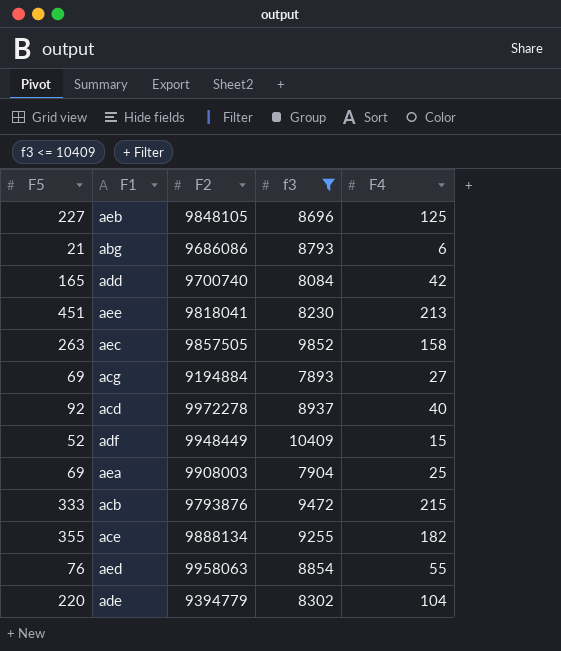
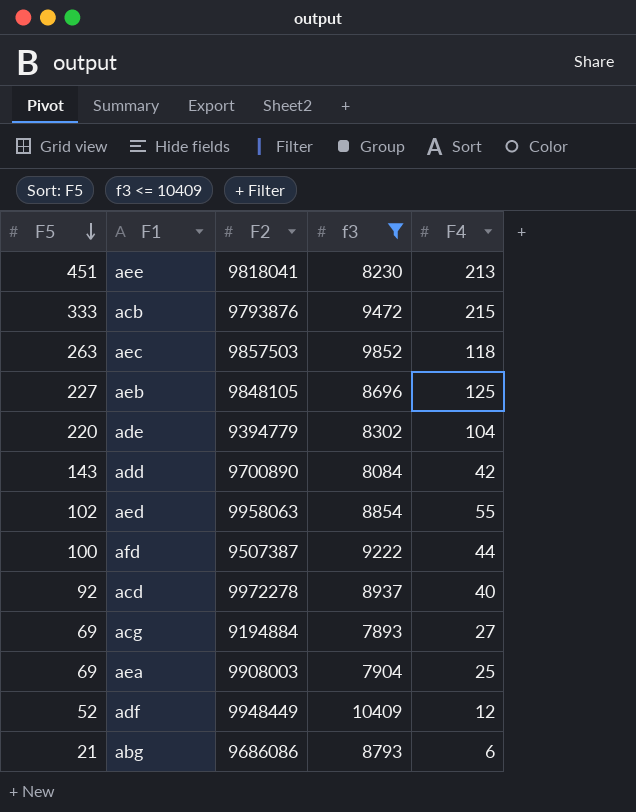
row order: none -> F5 descending
row ace: 355 | 9888134 | 9255 | 182 -> none
aec | F2: 9857505 -> 9857503
aec | F4: 158 -> 118
add | F5: 165 -> 143
add | F2: 9700740 -> 9700890
aed | F5: 76 -> 102
row afd: none -> 100 | 9507387 | 9222 | 44
adf | F4: 15 -> 12

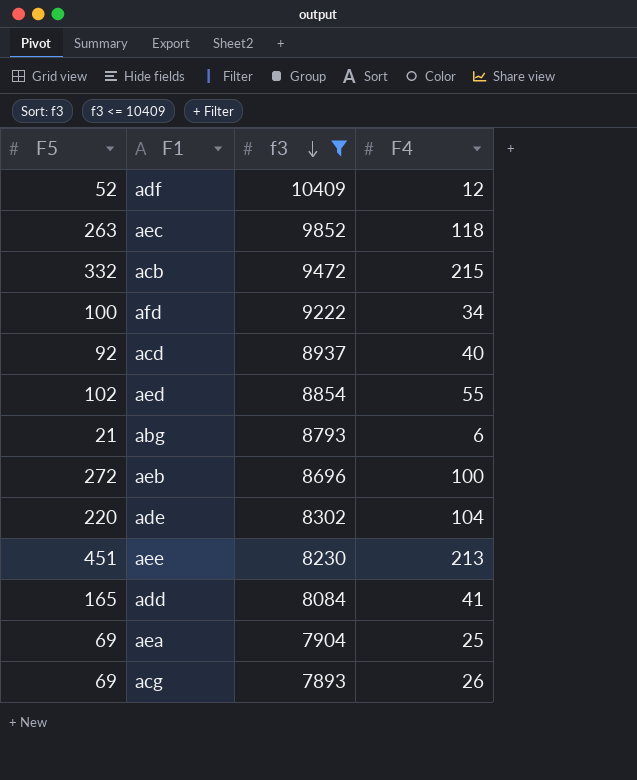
row order: F5 descending -> f3 descending
column F2 | position: 3 -> none
acb | F5: 333 -> 332
afd | F4: 44 -> 34
aeb | F5: 227 -> 272
aeb | F4: 125 -> 100
add | F5: 143 -> 165
add | F4: 42 -> 41
acg | F4: 27 -> 26

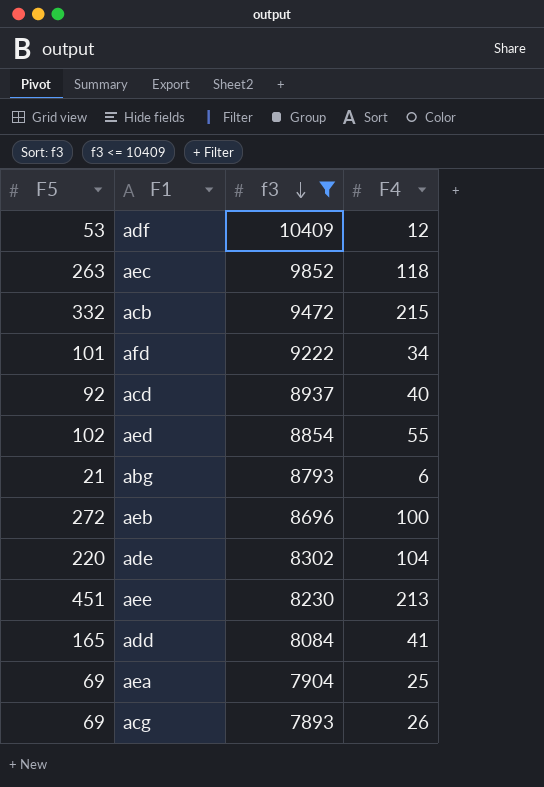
adf | F5: 52 -> 53
afd | F5: 100 -> 101

